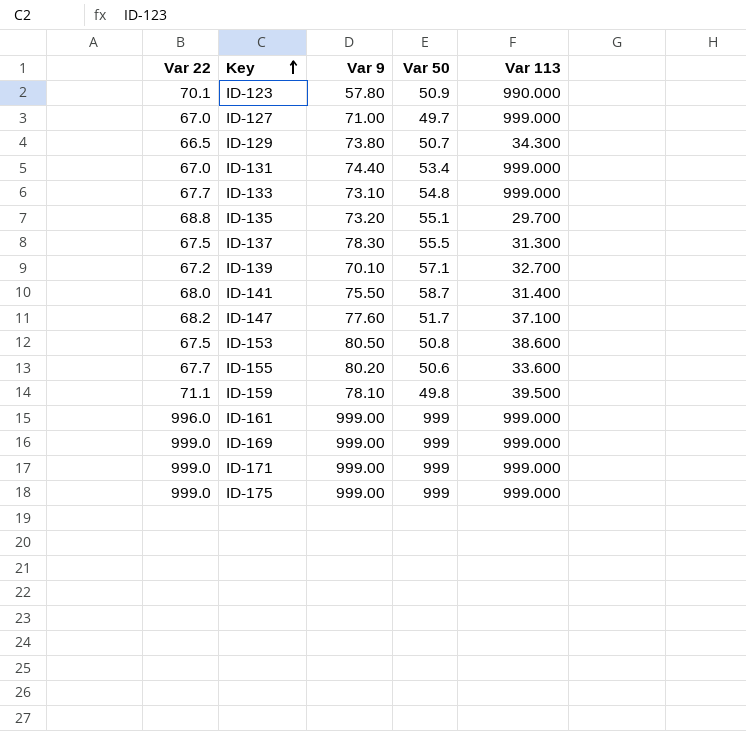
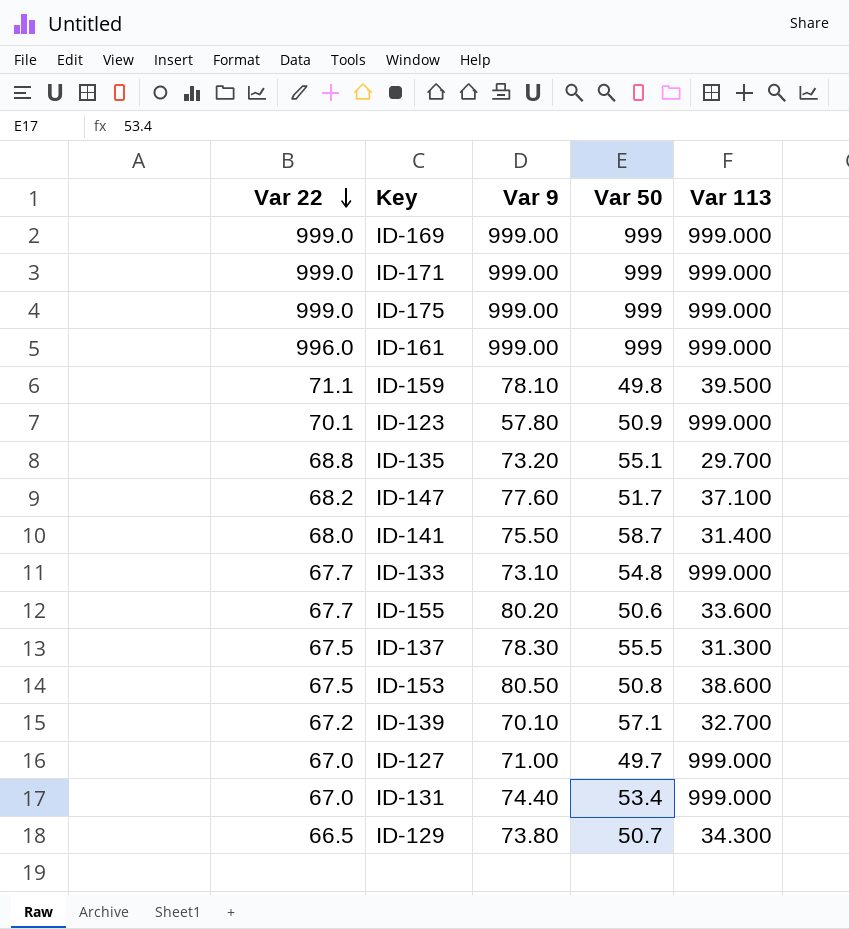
row order: Key ascending -> Var 22 descending
ID-123 | Var 113: 990.000 -> 999.000

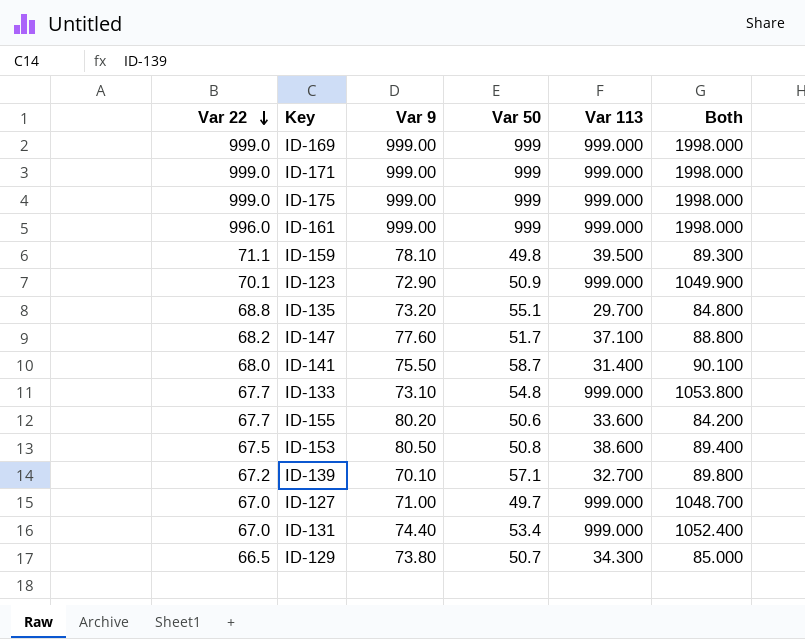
column Both | formula: none -> [Var 50] + [Var 113]
row ID-137: 67.5 | 78.30 | 55.5 | 31.300 -> none
ID-123 | Var 9: 57.80 -> 72.90

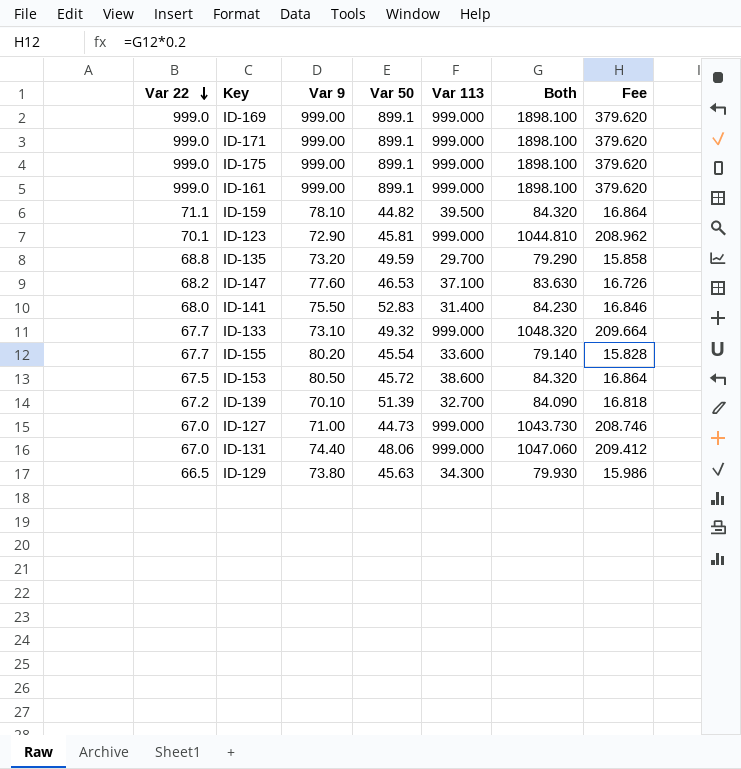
column Fee | formula: none -> [Both] * 0.2
ID-169 | Var 50: 999 -> 899.1
ID-169 | Both: 1998.000 -> 1898.100
ID-171 | Var 50: 999 -> 899.1
ID-171 | Both: 1998.000 -> 1898.100
ID-175 | Var 50: 999 -> 899.1
ID-175 | Both: 1998.000 -> 1898.100
ID-161 | Var 22: 996.0 -> 999.0
ID-161 | Var 50: 999 -> 899.1
ID-161 | Both: 1998.000 -> 1898.100
ID-159 | Var 50: 49.8 -> 44.82
ID-159 | Both: 89.300 -> 84.320
ID-123 | Var 50: 50.9 -> 45.81
ID-123 | Both: 1049.900 -> 1044.810
ID-135 | Var 50: 55.1 -> 49.59
ID-135 | Both: 84.800 -> 79.290
ID-147 | Var 50: 51.7 -> 46.53
ID-147 | Both: 88.800 -> 83.630
ID-141 | Var 50: 58.7 -> 52.83
ID-141 | Both: 90.100 -> 84.230
ID-133 | Var 50: 54.8 -> 49.32
ID-133 | Both: 1053.800 -> 1048.320
ID-155 | Var 50: 50.6 -> 45.54
ID-155 | Both: 84.200 -> 79.140
ID-153 | Var 50: 50.8 -> 45.72
ID-153 | Both: 89.400 -> 84.320
ID-139 | Var 50: 57.1 -> 51.39
ID-139 | Both: 89.800 -> 84.090
ID-127 | Var 50: 49.7 -> 44.73
ID-127 | Both: 1048.700 -> 1043.730
ID-131 | Var 50: 53.4 -> 48.06
ID-131 | Both: 1052.400 -> 1047.060
ID-129 | Var 50: 50.7 -> 45.63
ID-129 | Both: 85.000 -> 79.930

